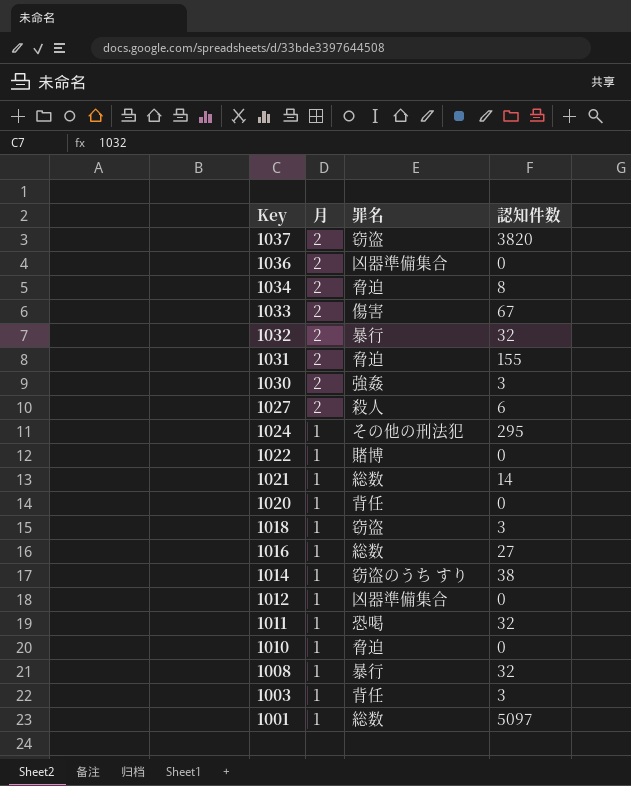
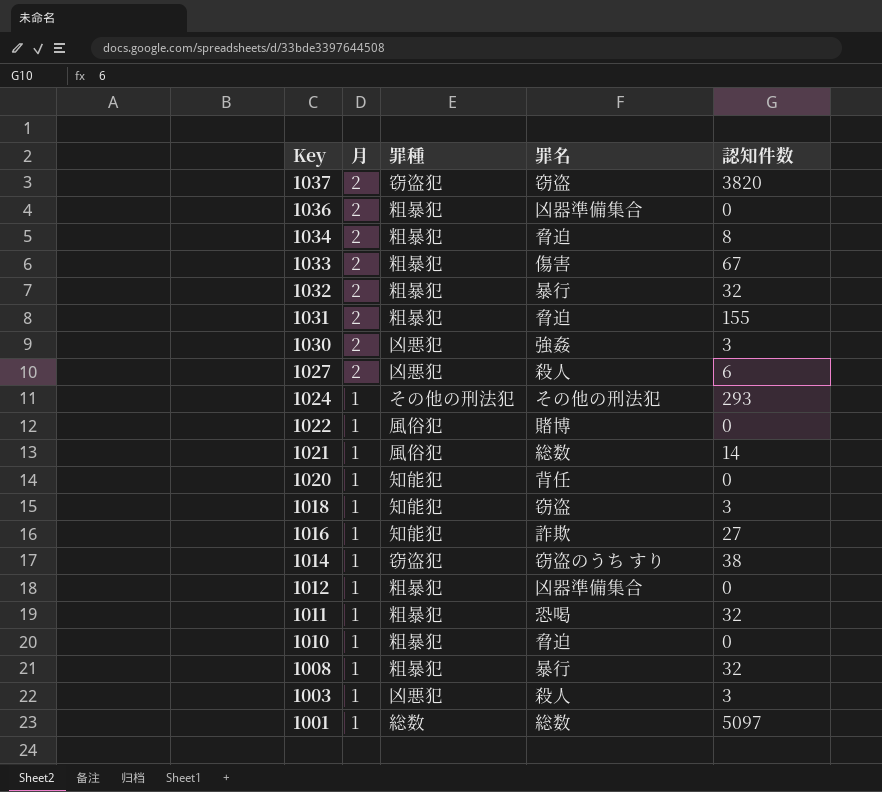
column 罪種 | position: none -> 3
1024 | 認知件数: 295 -> 293
1016 | 罪名: 総数 -> 詐欺
1003 | 罪名: 背任 -> 殺人

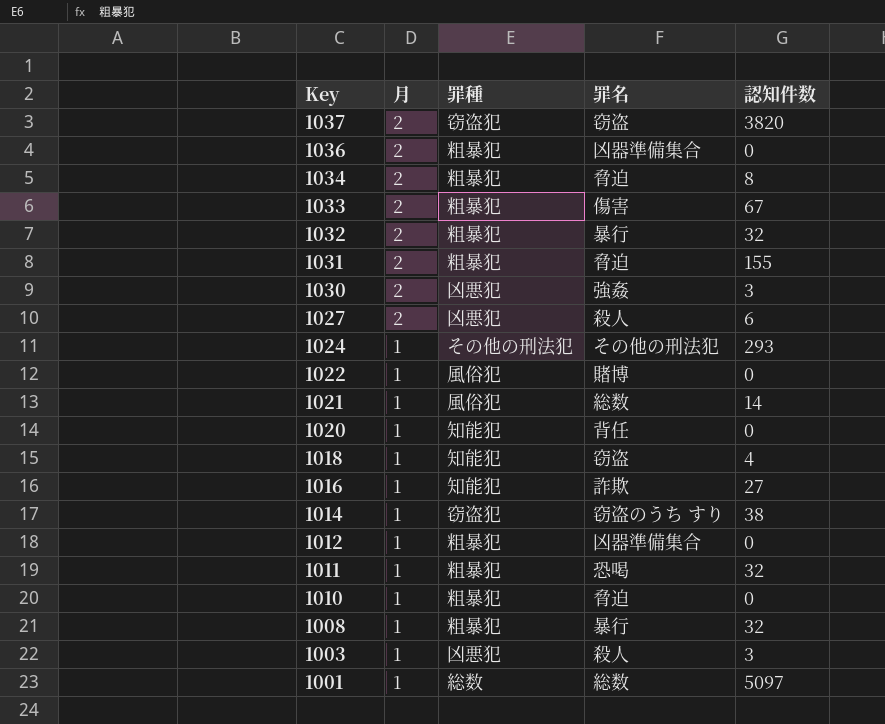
1018 | 認知件数: 3 -> 4

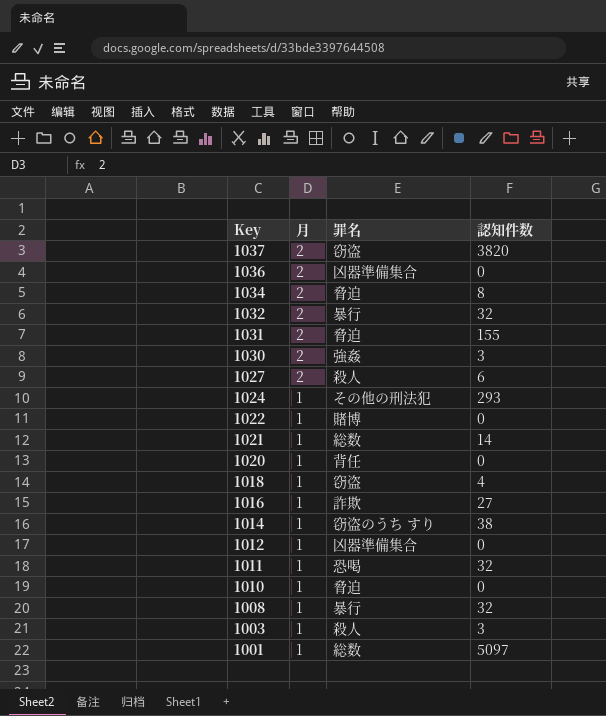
column 罪種 | position: 3 -> none
row 1033: 2 | 粗暴犯 | 傷害 | 67 -> none

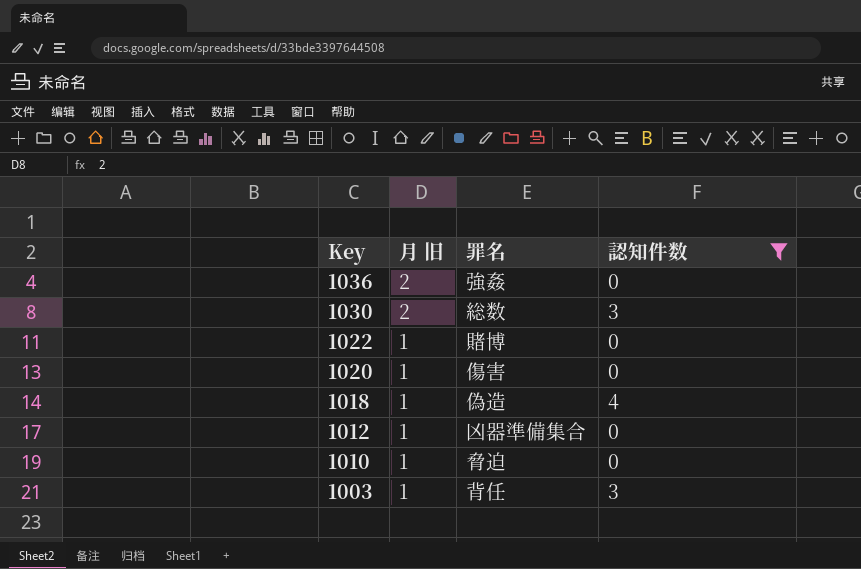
filter: none -> 認知件数 <= 4
column name: 月 -> 月 旧
1036 | 罪名: 凶器準備集合 -> 強姦
1030 | 罪名: 強姦 -> 総数
1020 | 罪名: 背任 -> 傷害
1018 | 罪名: 窃盗 -> 偽造
1003 | 罪名: 殺人 -> 背任

